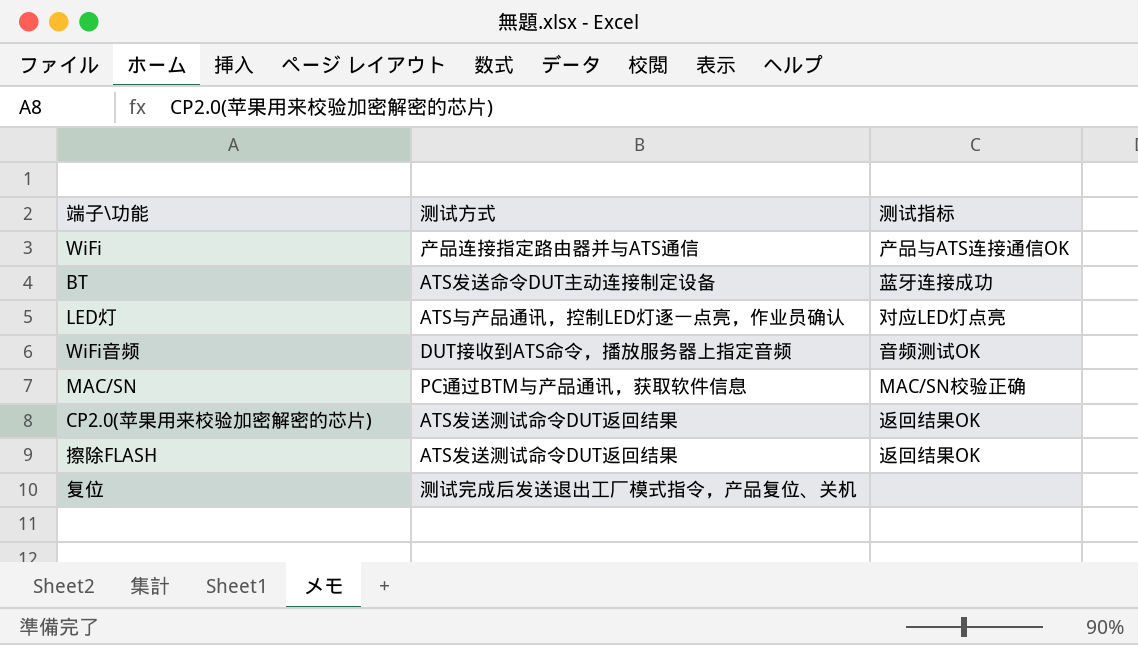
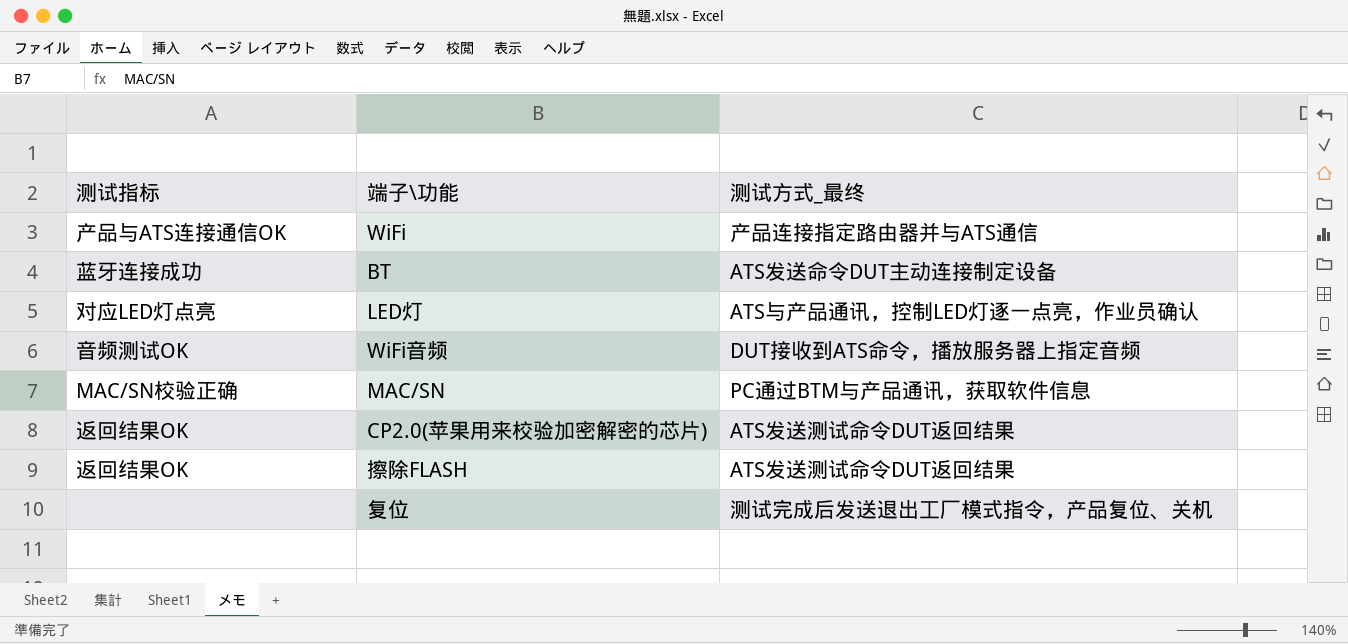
column 测试指标 | position: 3 -> 1
column name: 测试方式 -> 测试方式_最终

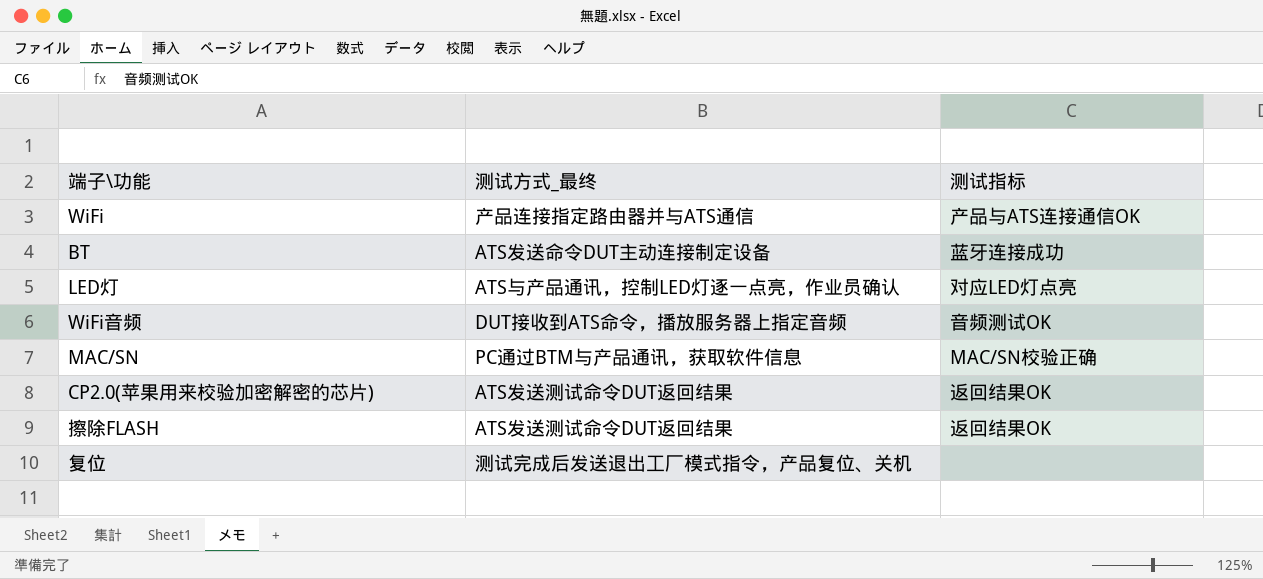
column 测试指标 | position: 1 -> 3

